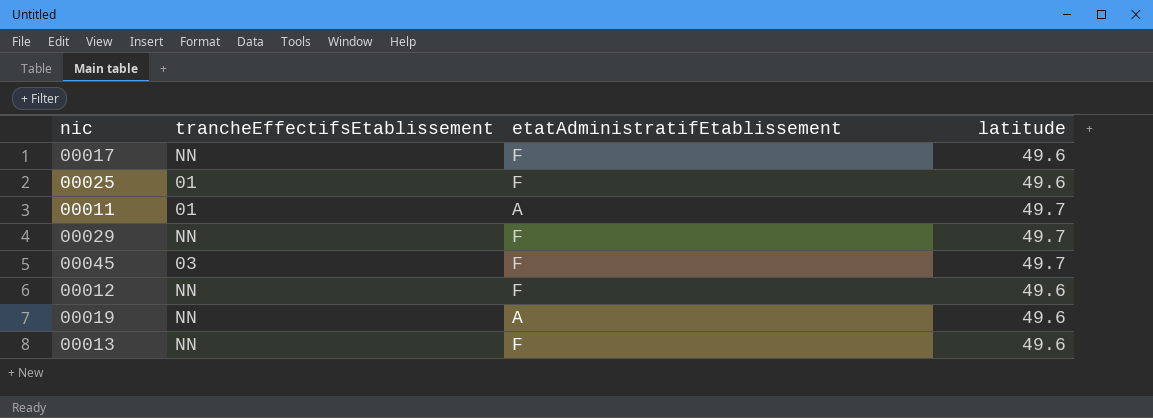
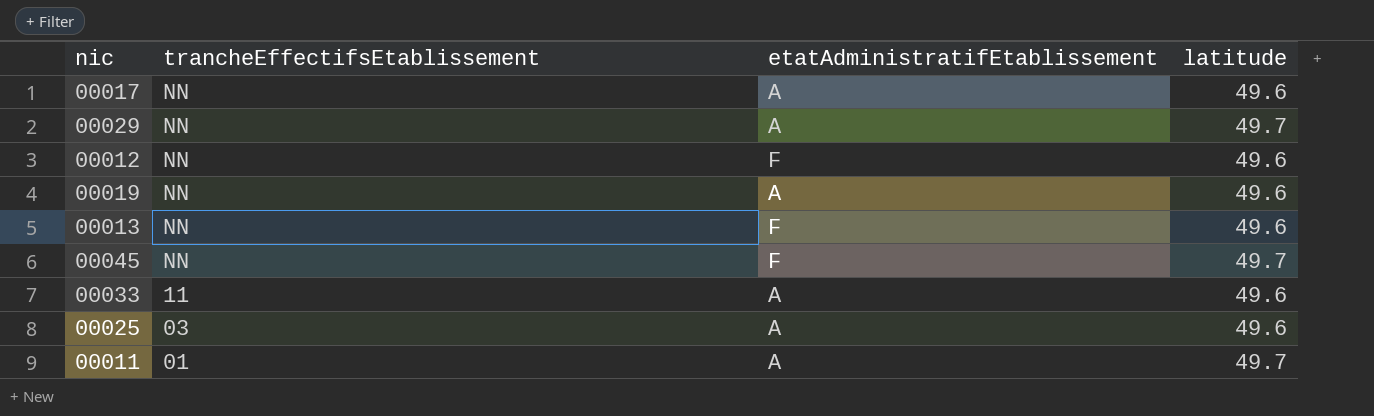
row order: none -> trancheEffectifsEtablissement descending
00017 | etatAdministratifEtablissement: F -> A
00029 | etatAdministratifEtablissement: F -> A
00045 | trancheEffectifsEtablissement: 03 -> NN
row 00033: none -> 11 | A | 49.6
00025 | trancheEffectifsEtablissement: 01 -> 03
00025 | etatAdministratifEtablissement: F -> A

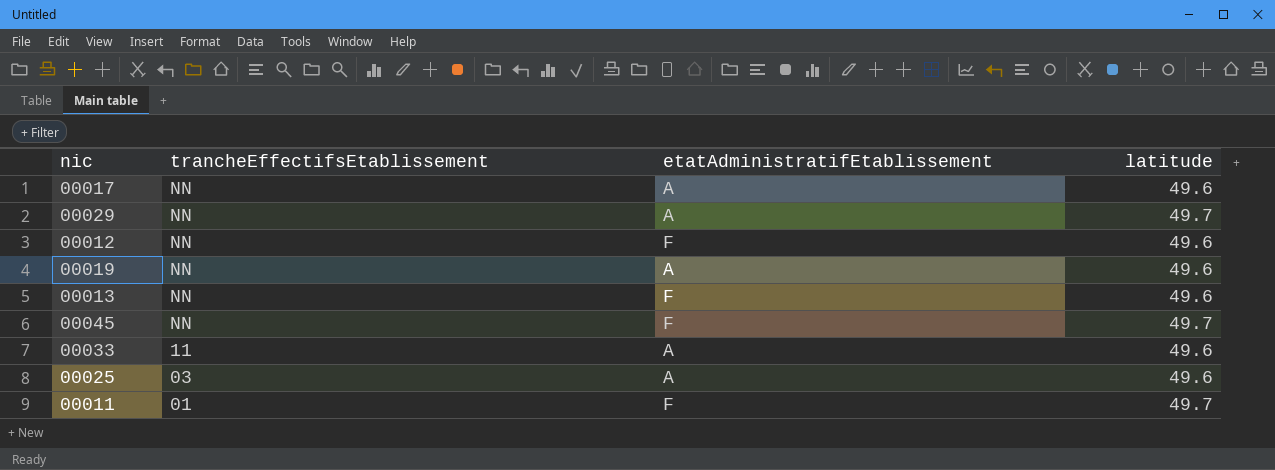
00011 | etatAdministratifEtablissement: A -> F

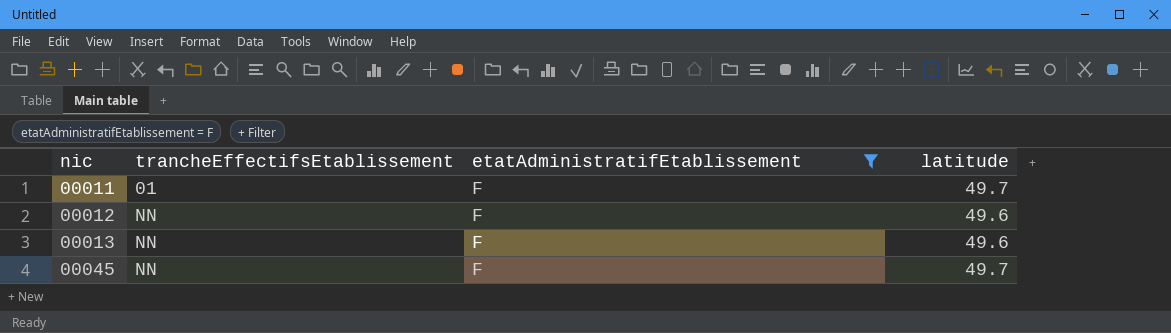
filter: none -> etatAdministratifEtablissement = F
row order: trancheEffectifsEtablissement descending -> nic ascending

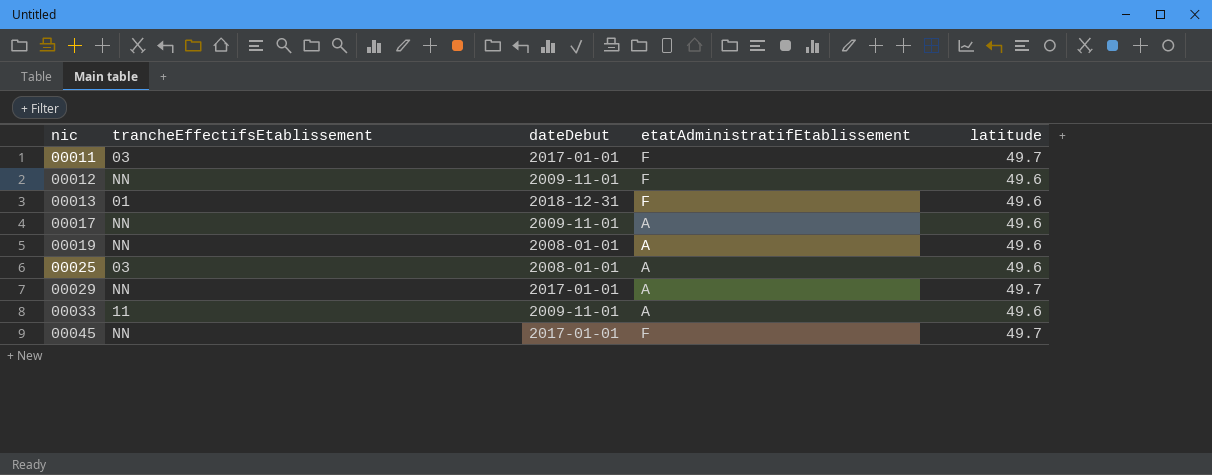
filter: etatAdministratifEtablissement = F -> none
column dateDebut | position: none -> 3
00011 | trancheEffectifsEtablissement: 01 -> 03
00013 | trancheEffectifsEtablissement: NN -> 01

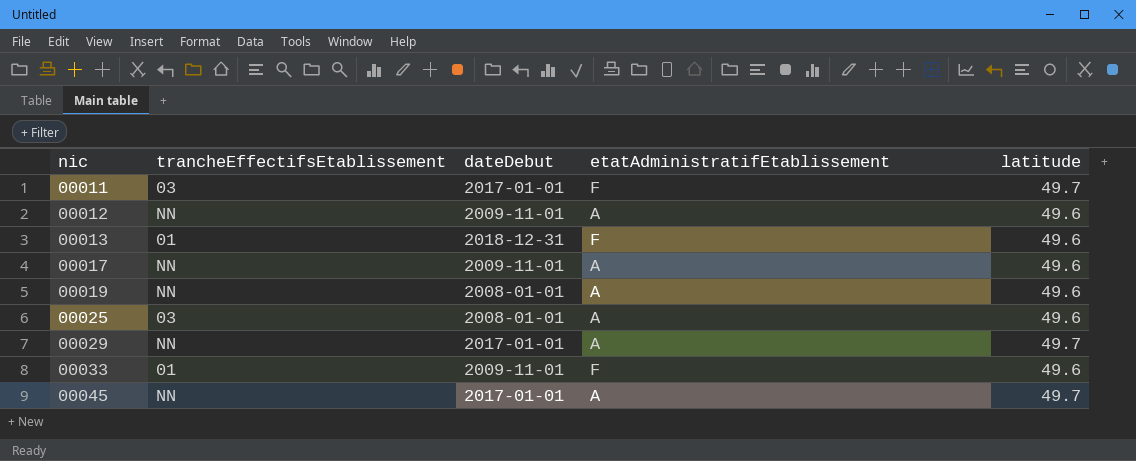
00012 | etatAdministratifEtablissement: F -> A
00033 | trancheEffectifsEtablissement: 11 -> 01
00033 | etatAdministratifEtablissement: A -> F
00045 | etatAdministratifEtablissement: F -> A

